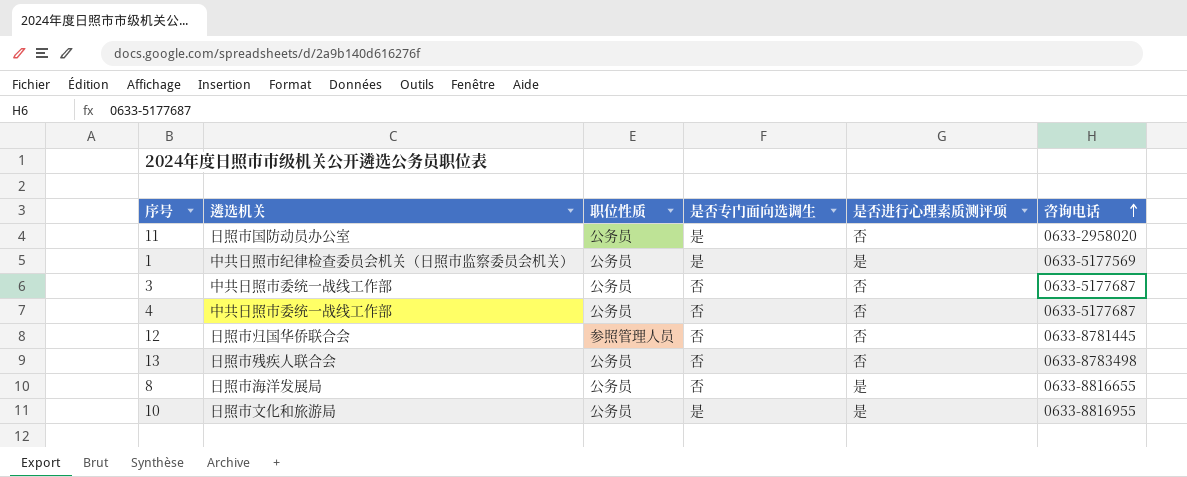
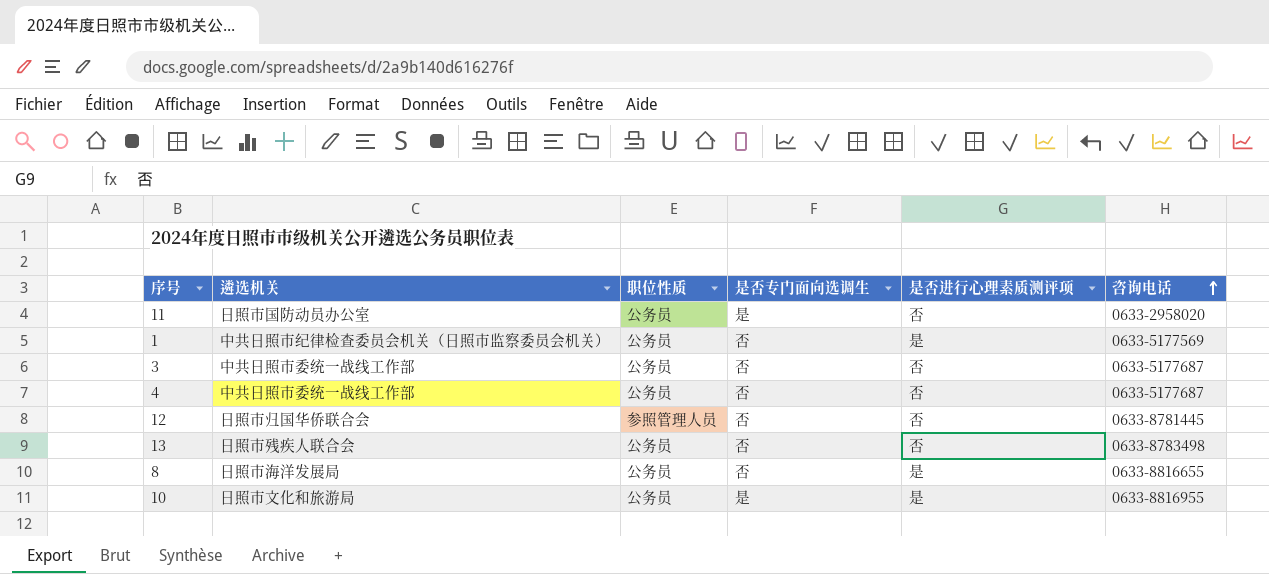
1 | 是否专门面向选调生: 是 -> 否

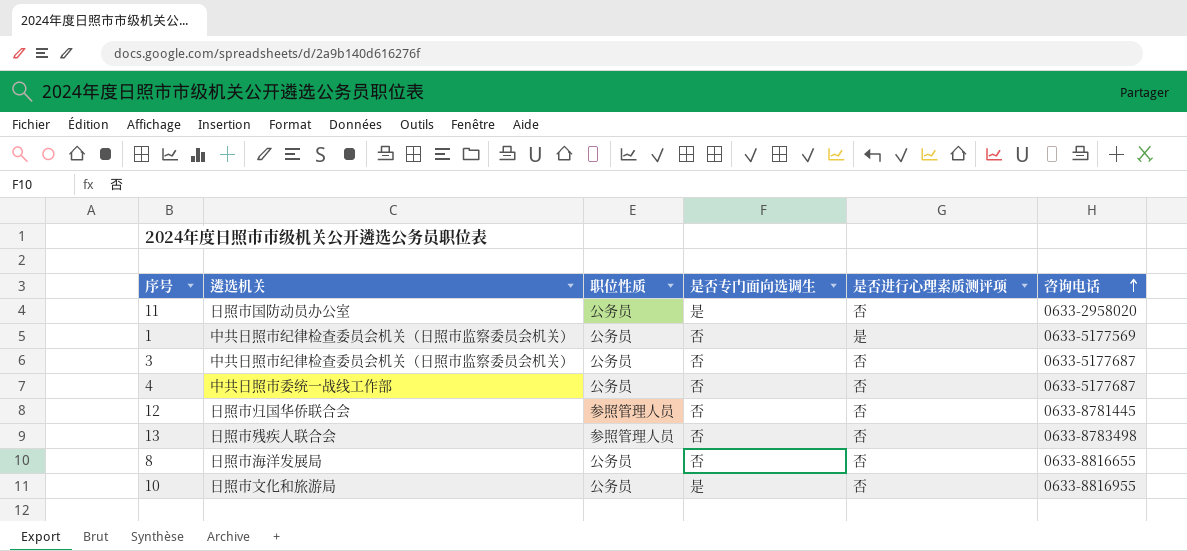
3 | 遴选机关: 中共日照市委统一战线工作部 -> 中共日照市纪律检查委员会机关（日照市监察委员会机关）
13 | 职位性质: 公务员 -> 参照管理人员
8 | 是否进行心理素质测评项: 是 -> 否
10 | 是否进行心理素质测评项: 是 -> 否

